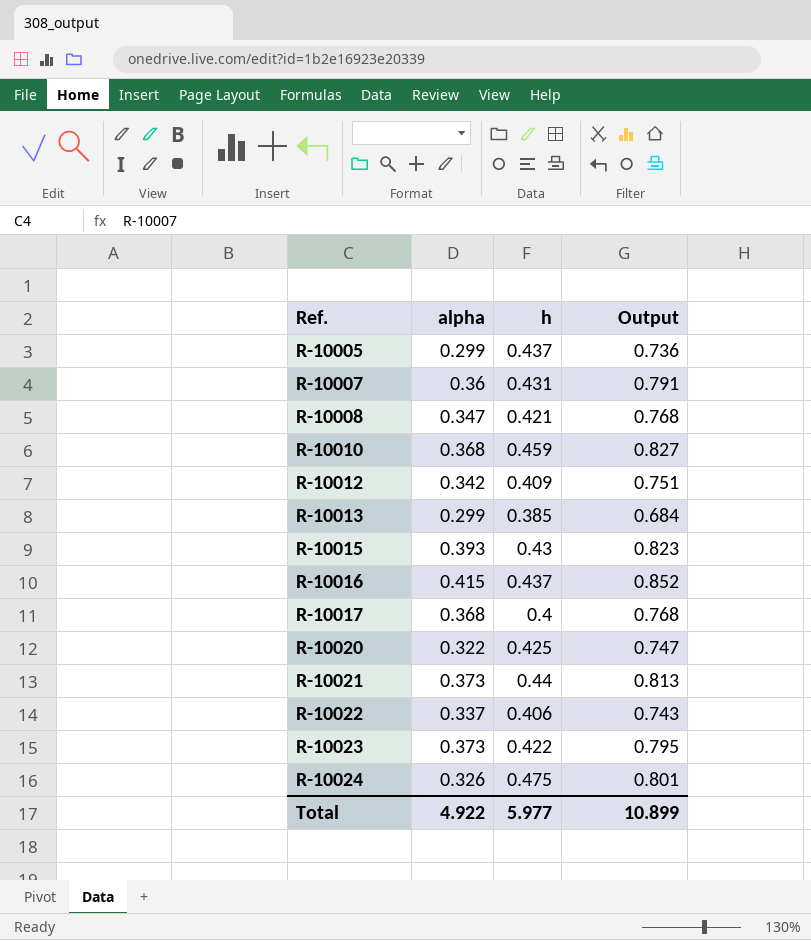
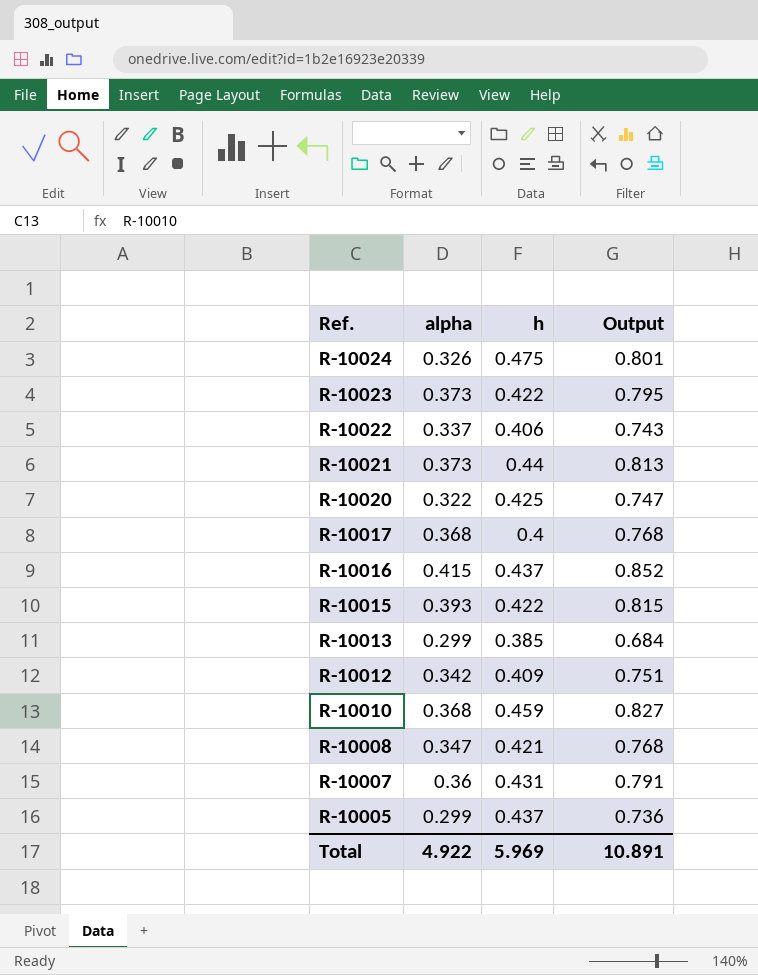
row order: Ref. ascending -> Ref. descending
R-10015 | h: 0.43 -> 0.422
R-10015 | Output: 0.823 -> 0.815
Total | h: 5.977 -> 5.969
Total | Output: 10.899 -> 10.891

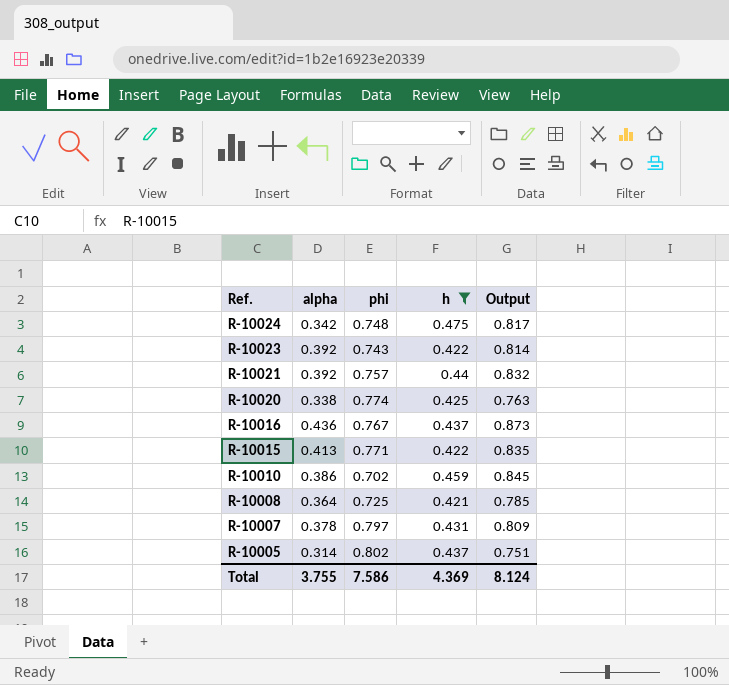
filter: none -> h >= 0.421
column phi | position: none -> 3
R-10024 | alpha: 0.326 -> 0.342
R-10024 | Output: 0.801 -> 0.817
R-10023 | alpha: 0.373 -> 0.392
R-10023 | Output: 0.795 -> 0.814
R-10021 | alpha: 0.373 -> 0.392
R-10021 | Output: 0.813 -> 0.832
R-10020 | alpha: 0.322 -> 0.338
R-10020 | Output: 0.747 -> 0.763
R-10016 | alpha: 0.415 -> 0.436
R-10016 | Output: 0.852 -> 0.873
R-10015 | alpha: 0.393 -> 0.413
R-10015 | Output: 0.815 -> 0.835
R-10010 | alpha: 0.368 -> 0.386
R-10010 | Output: 0.827 -> 0.845
R-10008 | alpha: 0.347 -> 0.364
R-10008 | Output: 0.768 -> 0.785
R-10007 | alpha: 0.36 -> 0.378
R-10007 | Output: 0.791 -> 0.809
R-10005 | alpha: 0.299 -> 0.314
R-10005 | Output: 0.736 -> 0.751
Total | alpha: 4.922 -> 3.755
Total | h: 5.969 -> 4.369
Total | Output: 10.891 -> 8.124

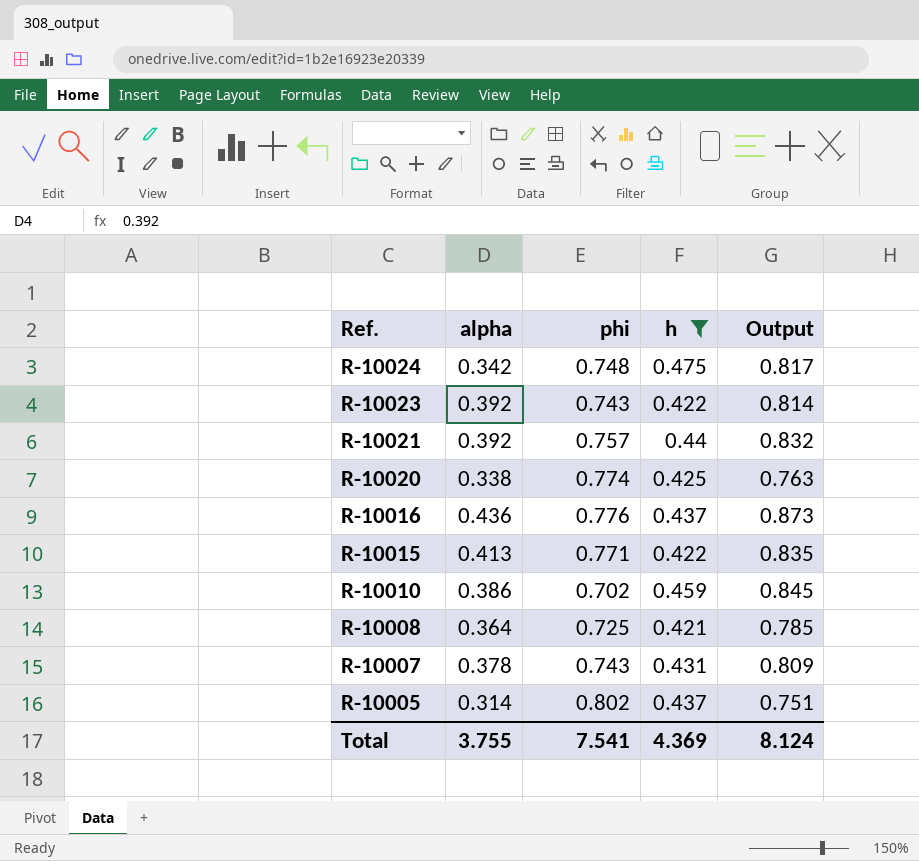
R-10016 | phi: 0.767 -> 0.776
R-10007 | phi: 0.797 -> 0.743
Total | phi: 7.586 -> 7.541

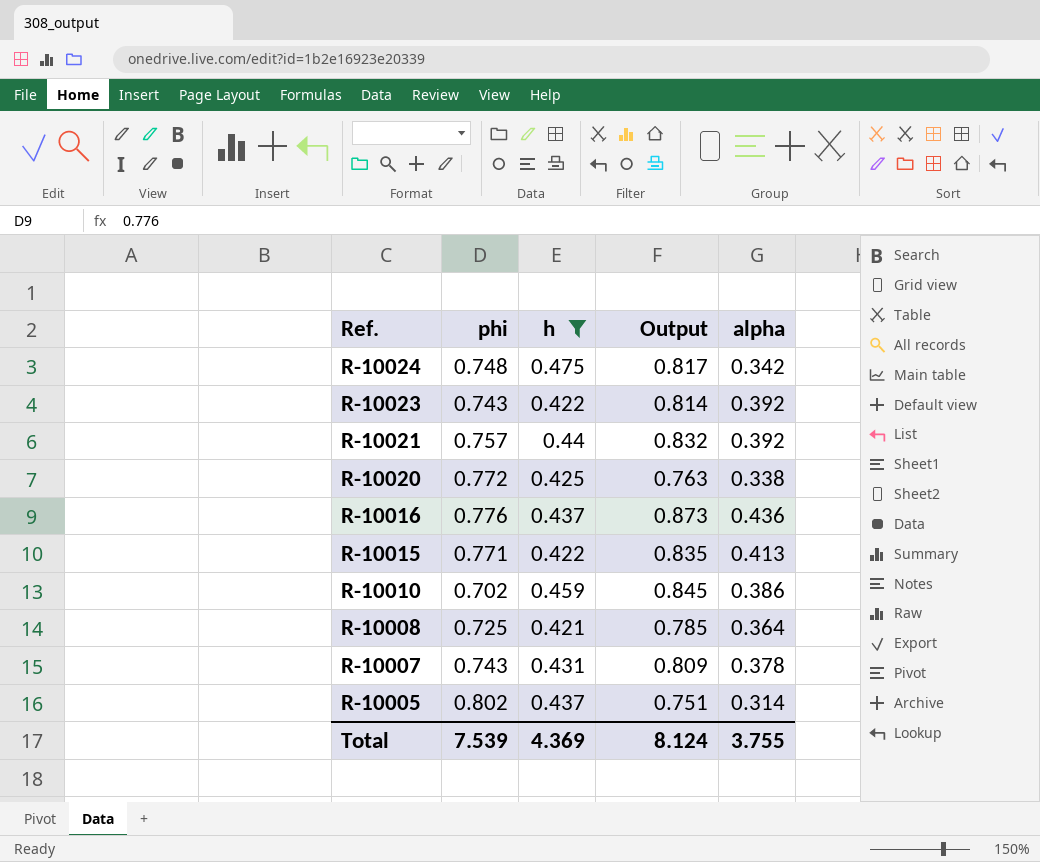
column alpha | position: 2 -> 5
R-10020 | phi: 0.774 -> 0.772
Total | phi: 7.541 -> 7.539

